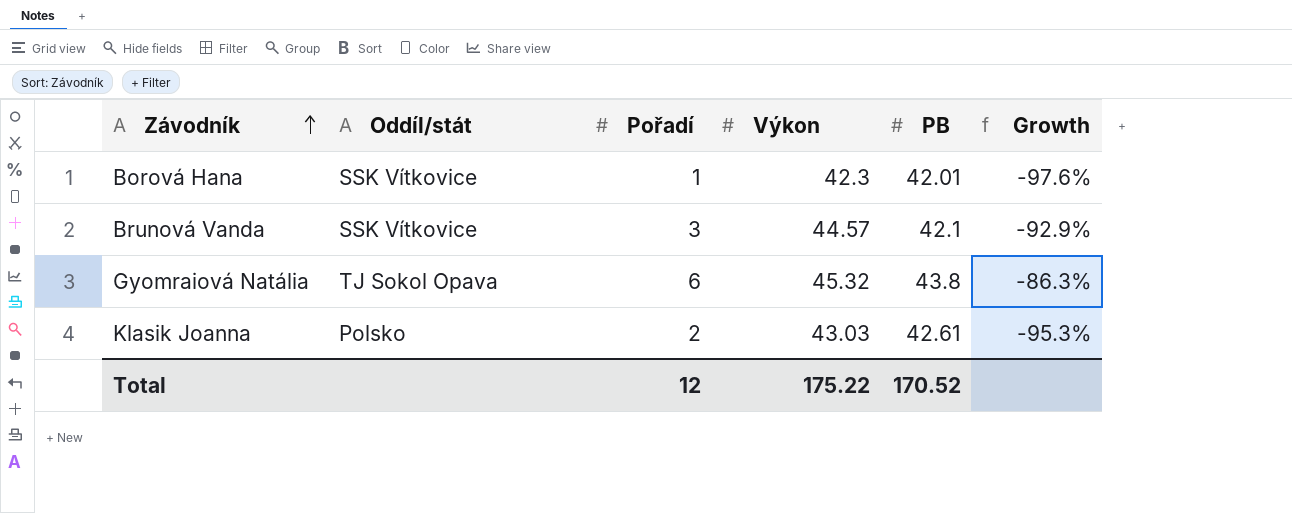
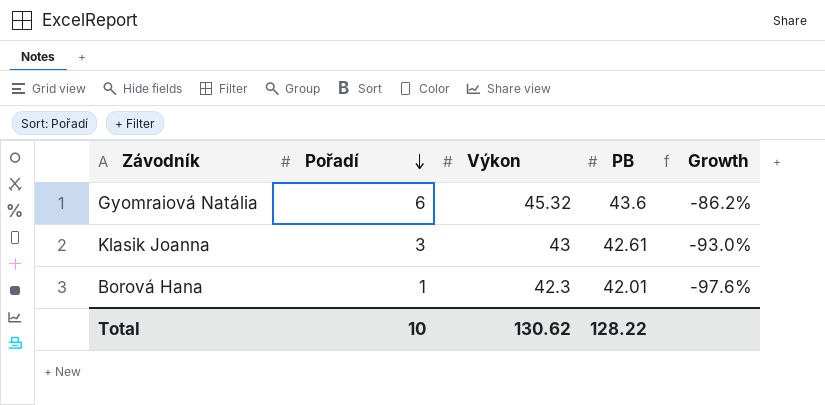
row order: Závodník ascending -> Pořadí descending
column Oddíl/stát | position: 2 -> none
row Brunová Vanda: SSK Vítkovice | 3 | 44.57 | 42.1 | -92.9% -> none
Gyomraiová Natália | PB: 43.8 -> 43.6
Gyomraiová Natália | Growth: -86.3% -> -86.2%
Klasik Joanna | Pořadí: 2 -> 3
Klasik Joanna | Výkon: 43.03 -> 43
Klasik Joanna | Growth: -95.3% -> -93.0%
Total | Pořadí: 12 -> 10
Total | Výkon: 175.22 -> 130.62
Total | PB: 170.52 -> 128.22

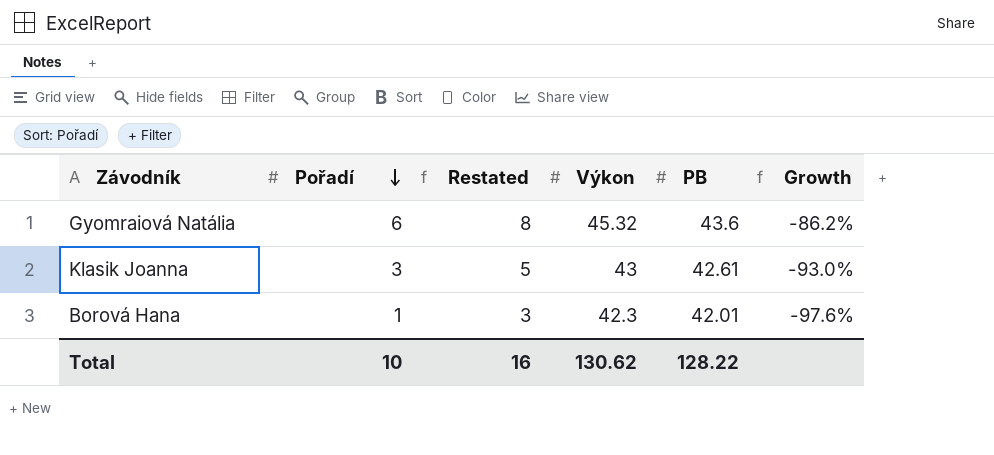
column Restated | formula: none -> [Pořadí] + 2

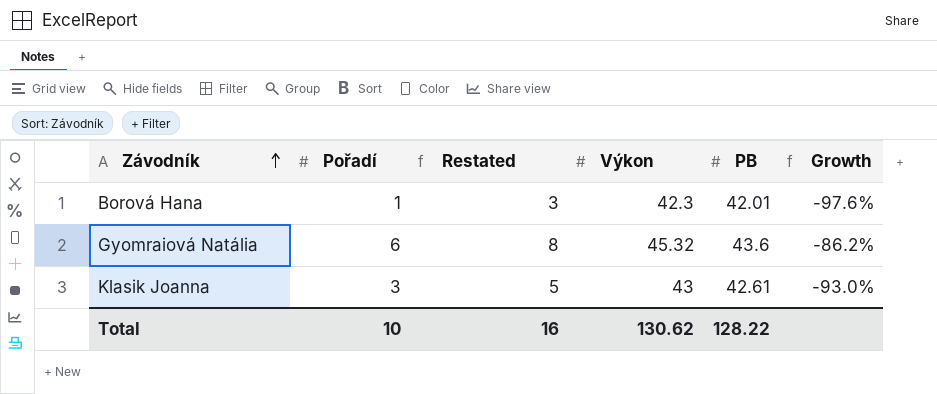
row order: Pořadí descending -> Závodník ascending

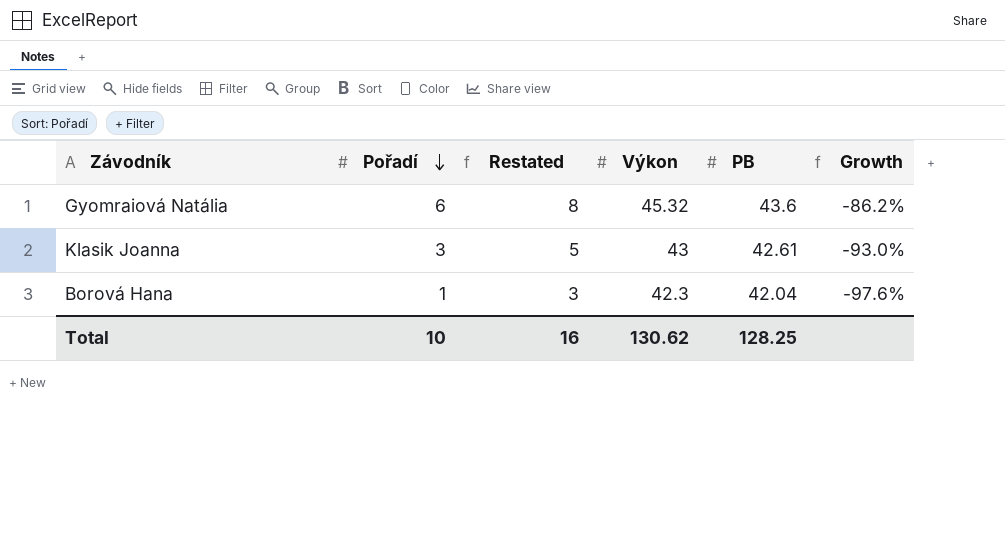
row order: Závodník ascending -> Pořadí descending
Borová Hana | PB: 42.01 -> 42.04
Total | PB: 128.22 -> 128.25

